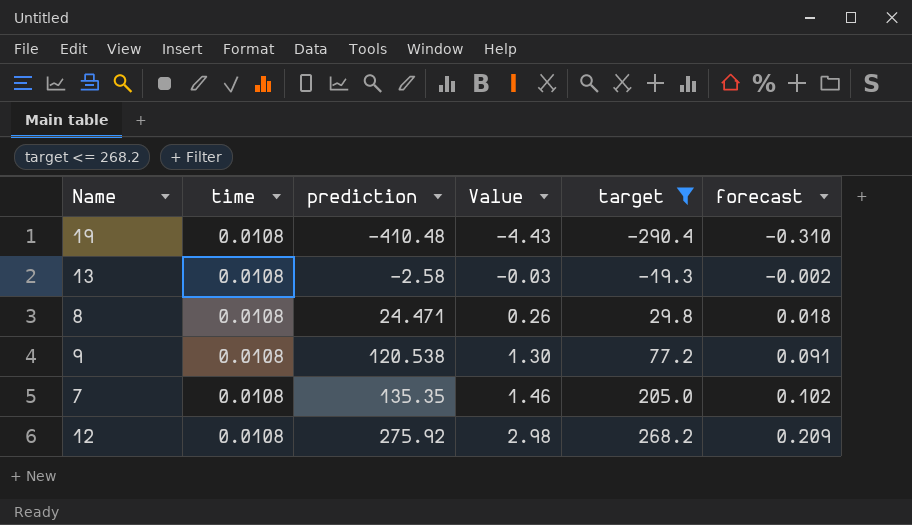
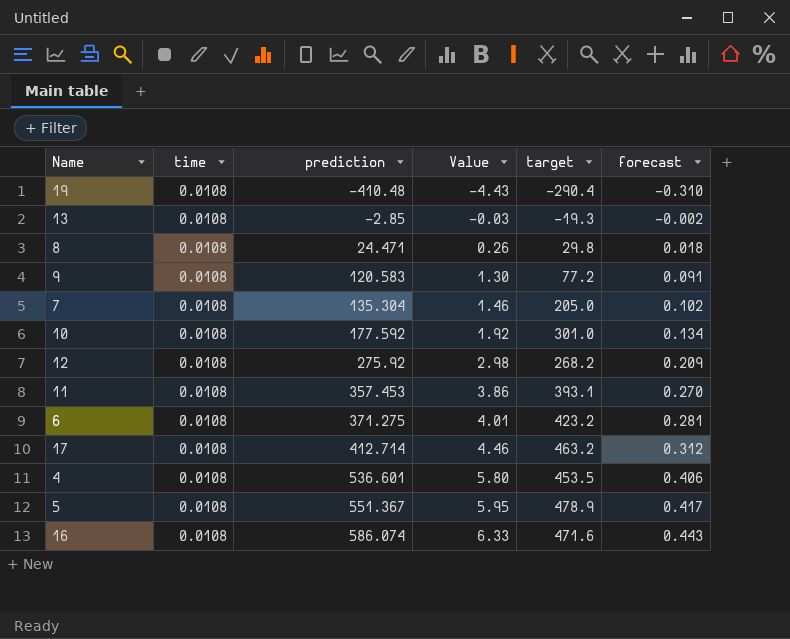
filter: target <= 268.2 -> none
13 | prediction: -2.58 -> -2.85
9 | prediction: 120.538 -> 120.583
7 | prediction: 135.35 -> 135.304

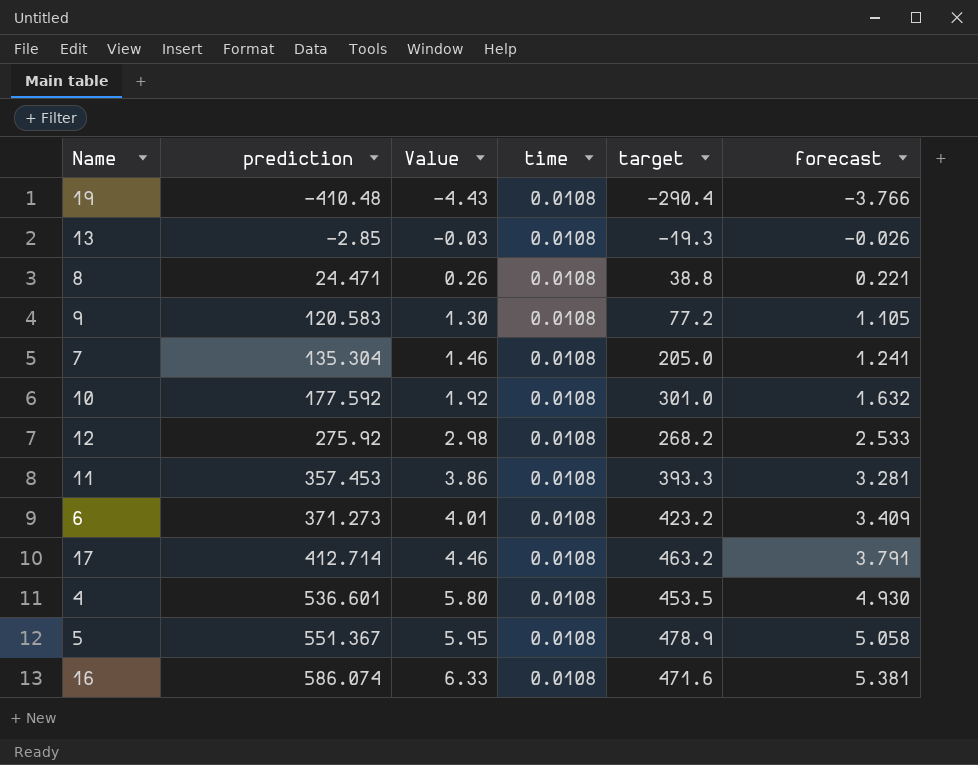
column time | position: 2 -> 4
column forecast | formula: [Value] * 0.07 -> [Value] * 0.85
8 | target: 29.8 -> 38.8
11 | target: 393.1 -> 393.3
6 | prediction: 371.275 -> 371.273

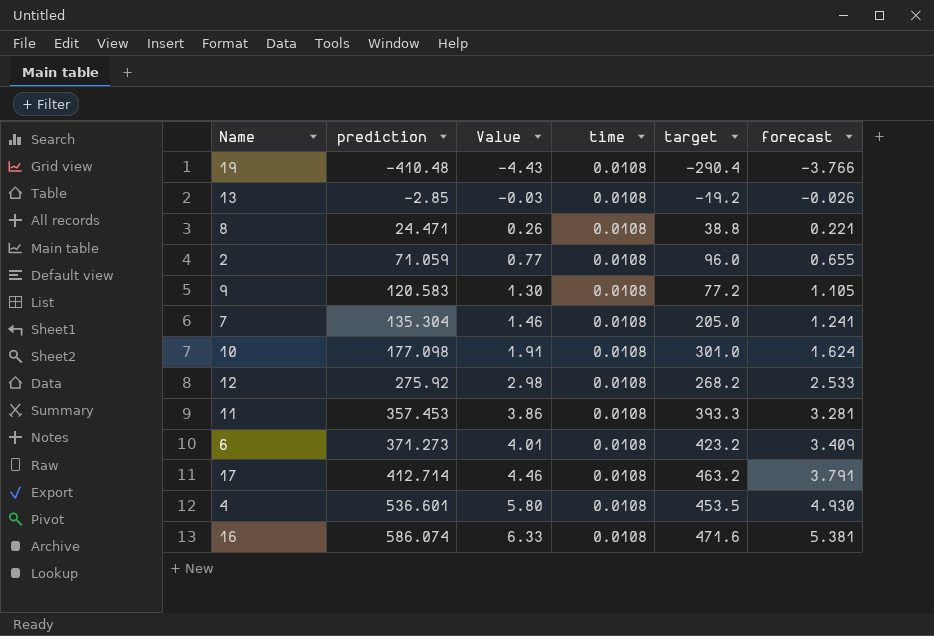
row 5: 551.367 | 5.95 | 0.0108 | 478.9 | 5.058 -> none
13 | target: -19.3 -> -19.2
row 2: none -> 71.059 | 0.77 | 0.0108 | 96.0 | 0.655
10 | prediction: 177.592 -> 177.098
10 | Value: 1.92 -> 1.91
10 | forecast: 1.632 -> 1.624

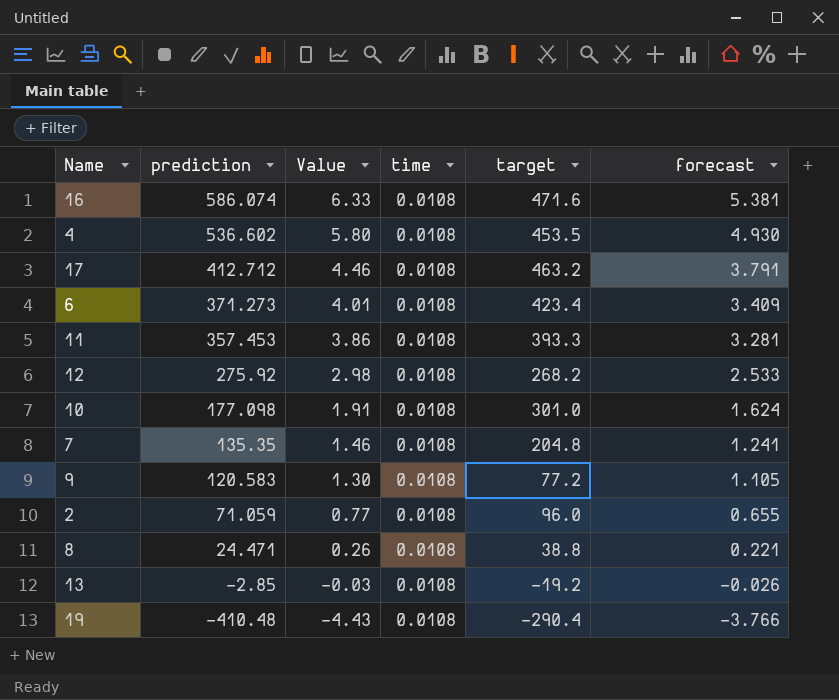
row order: prediction ascending -> prediction descending
4 | prediction: 536.601 -> 536.602
17 | prediction: 412.714 -> 412.712
6 | target: 423.2 -> 423.4
7 | prediction: 135.304 -> 135.35
7 | target: 205.0 -> 204.8

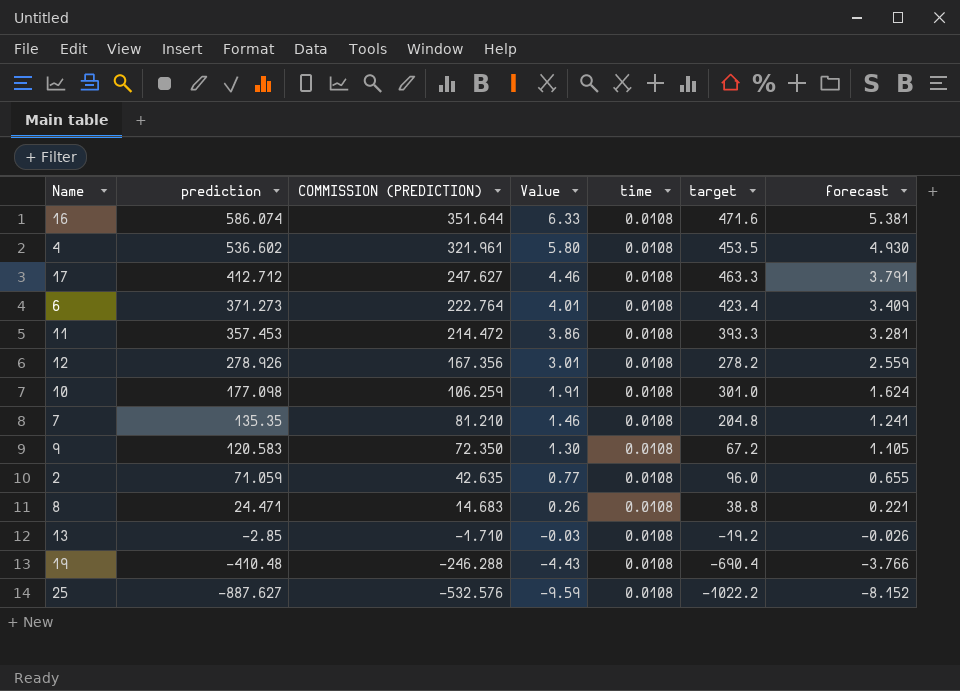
column COMMISSION (PREDICTION) | formula: none -> [prediction] * 0.6
17 | target: 463.2 -> 463.3
12 | prediction: 275.92 -> 278.926
12 | Value: 2.98 -> 3.01
12 | target: 268.2 -> 278.2
12 | forecast: 2.533 -> 2.559
9 | target: 77.2 -> 67.2
19 | target: -290.4 -> -690.4
row 25: none -> -887.627 | -532.576 | -9.59 | 0.0108 | -1022.2 | -8.152

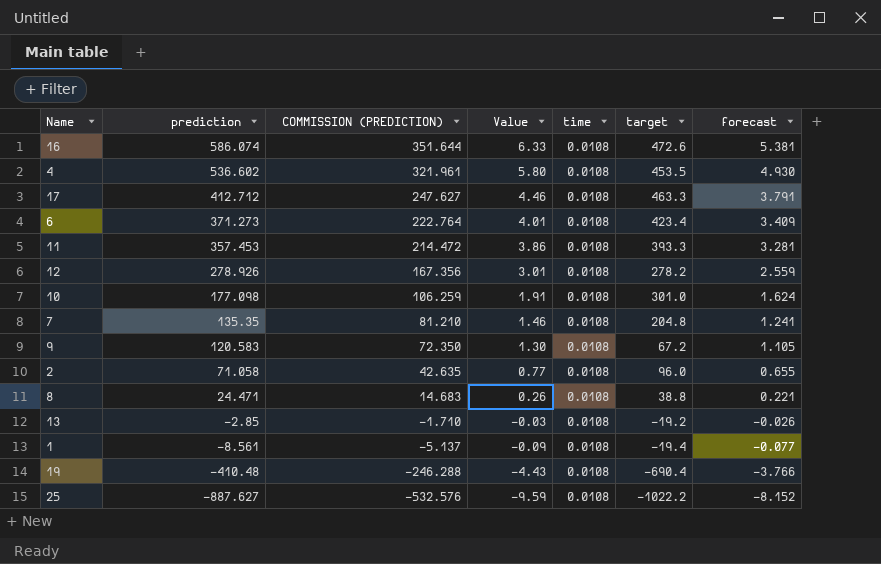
16 | target: 471.6 -> 472.6
2 | prediction: 71.059 -> 71.058
row 1: none -> -8.561 | -5.137 | -0.09 | 0.0108 | -19.4 | -0.077

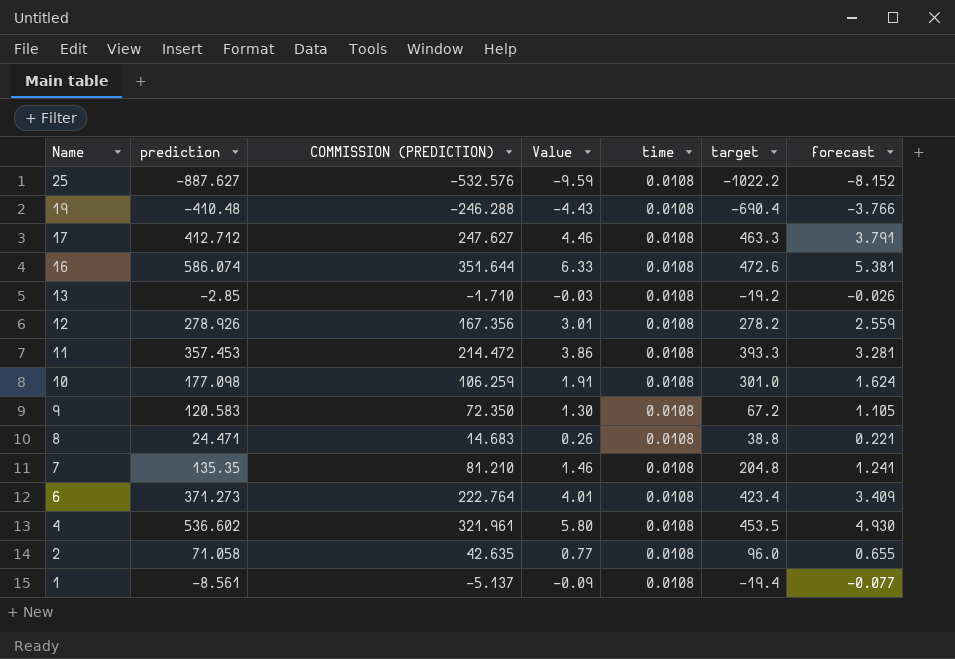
row order: prediction descending -> Name descending

